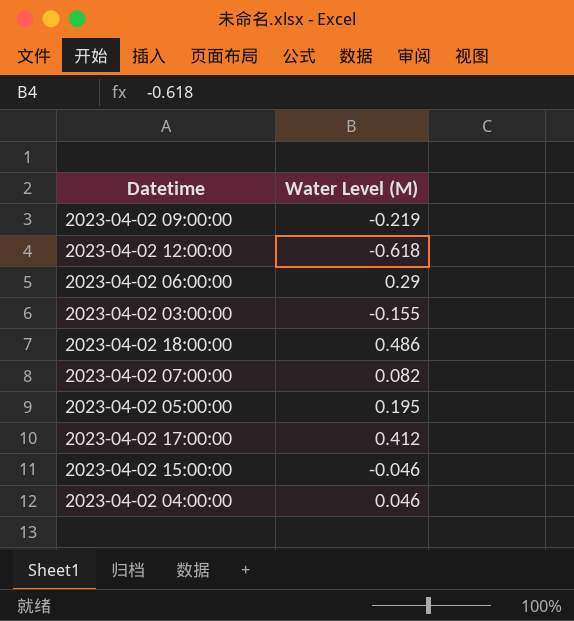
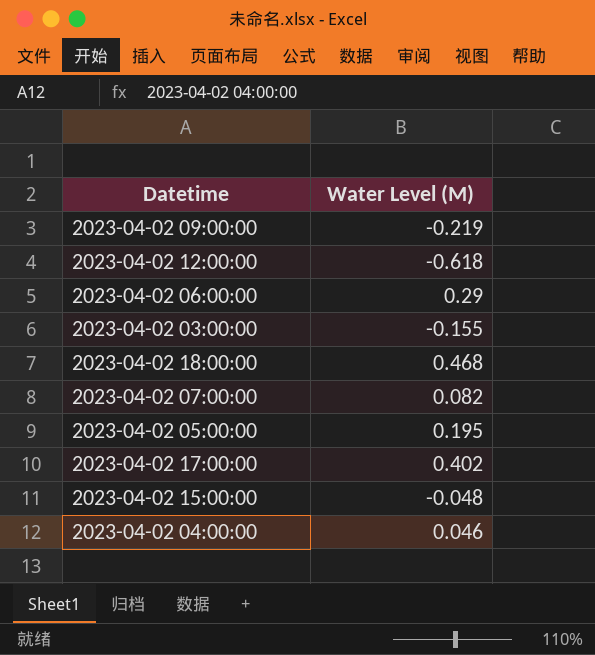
2023-04-02 18:00:00 | Water Level (M): 0.486 -> 0.468
2023-04-02 17:00:00 | Water Level (M): 0.412 -> 0.402
2023-04-02 15:00:00 | Water Level (M): -0.046 -> -0.048

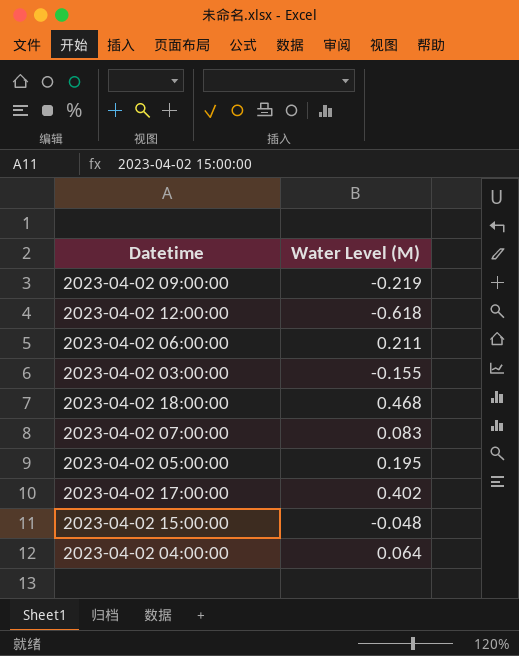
2023-04-02 06:00:00 | Water Level (M): 0.29 -> 0.211
2023-04-02 07:00:00 | Water Level (M): 0.082 -> 0.083
2023-04-02 04:00:00 | Water Level (M): 0.046 -> 0.064

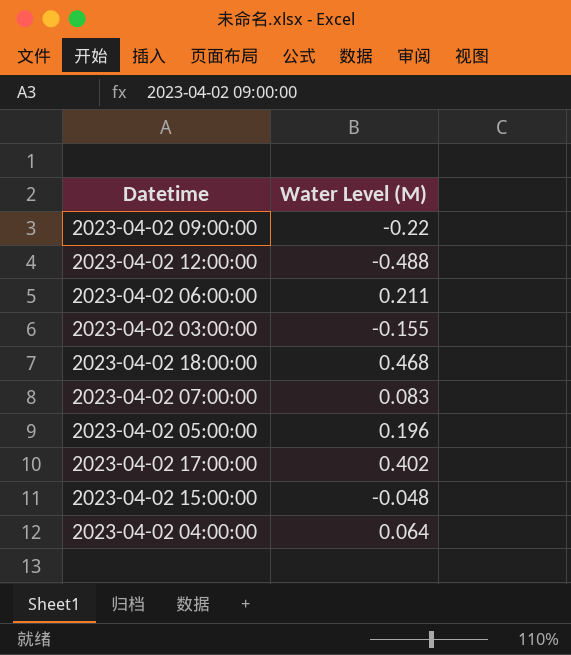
2023-04-02 09:00:00 | Water Level (M): -0.219 -> -0.22
2023-04-02 12:00:00 | Water Level (M): -0.618 -> -0.488
2023-04-02 05:00:00 | Water Level (M): 0.195 -> 0.196

